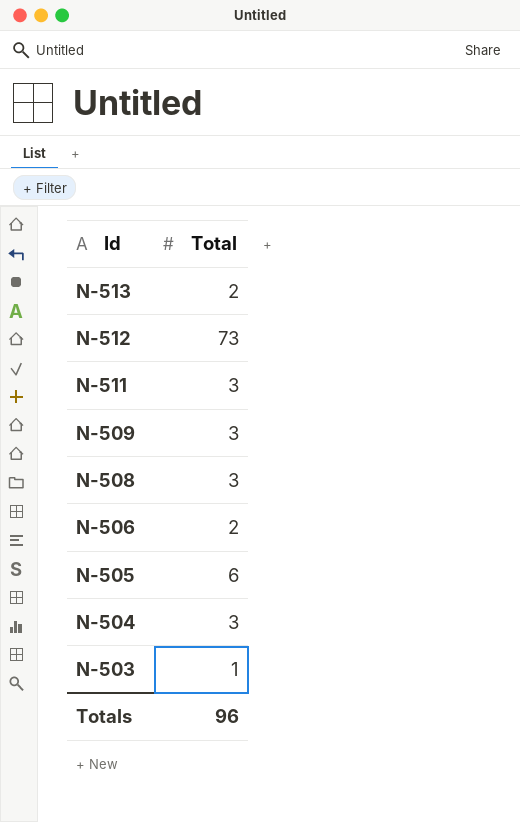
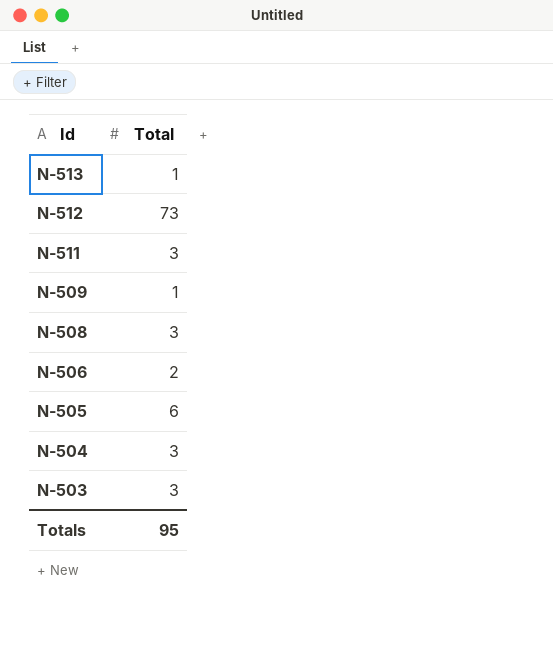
N-513 | Total: 2 -> 1
N-509 | Total: 3 -> 1
N-503 | Total: 1 -> 3
Totals | Total: 96 -> 95

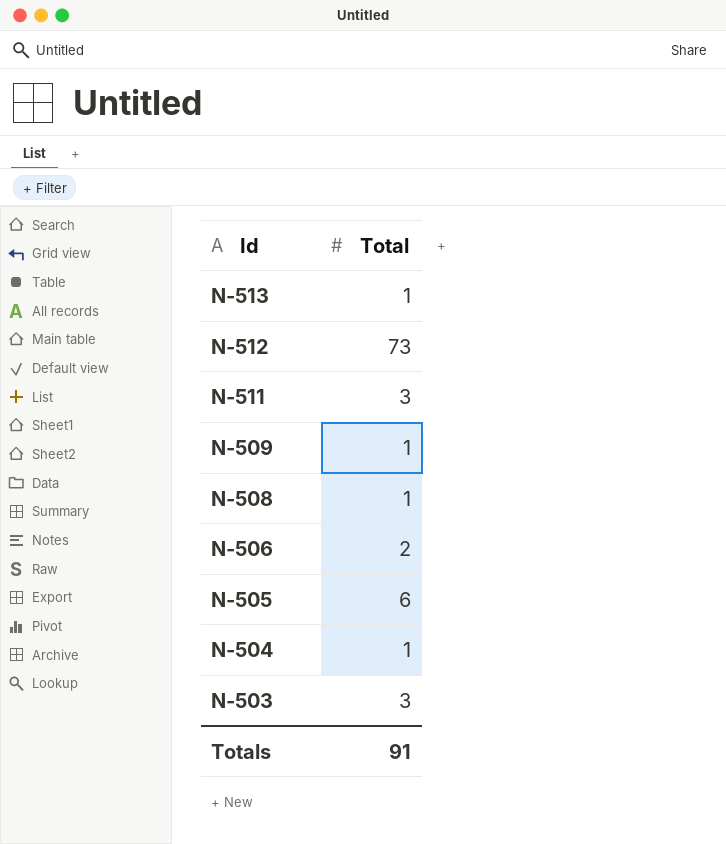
N-508 | Total: 3 -> 1
N-504 | Total: 3 -> 1
Totals | Total: 95 -> 91

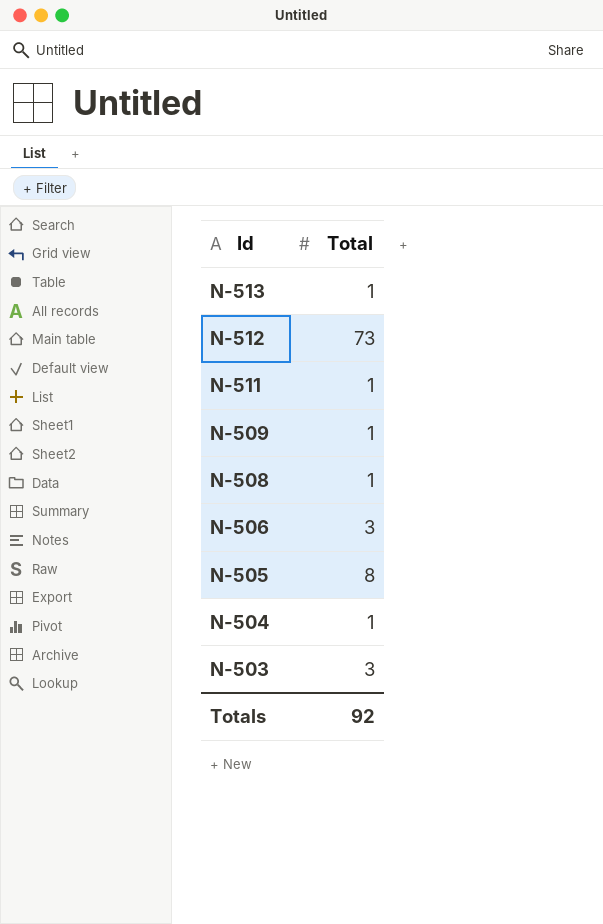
N-511 | Total: 3 -> 1
N-506 | Total: 2 -> 3
N-505 | Total: 6 -> 8
Totals | Total: 91 -> 92

